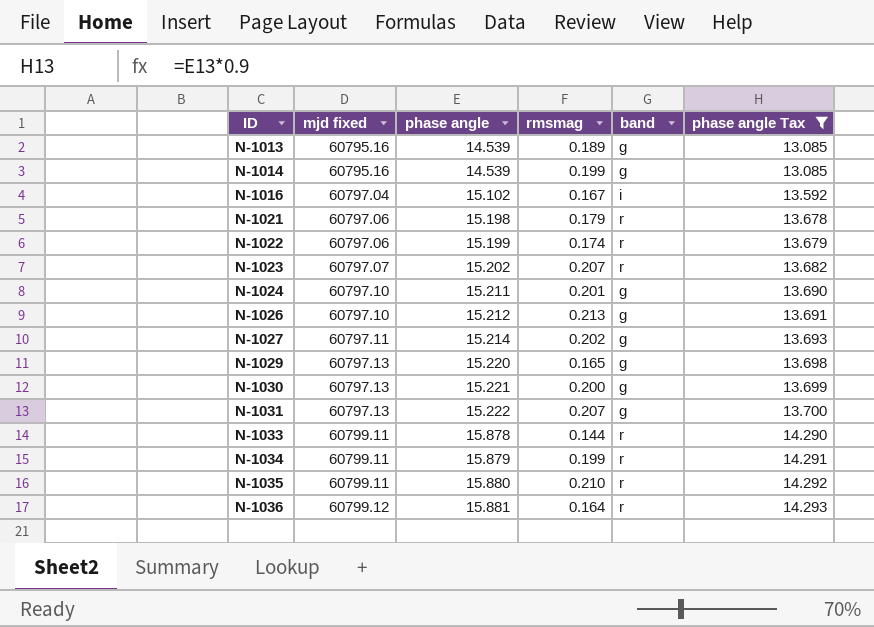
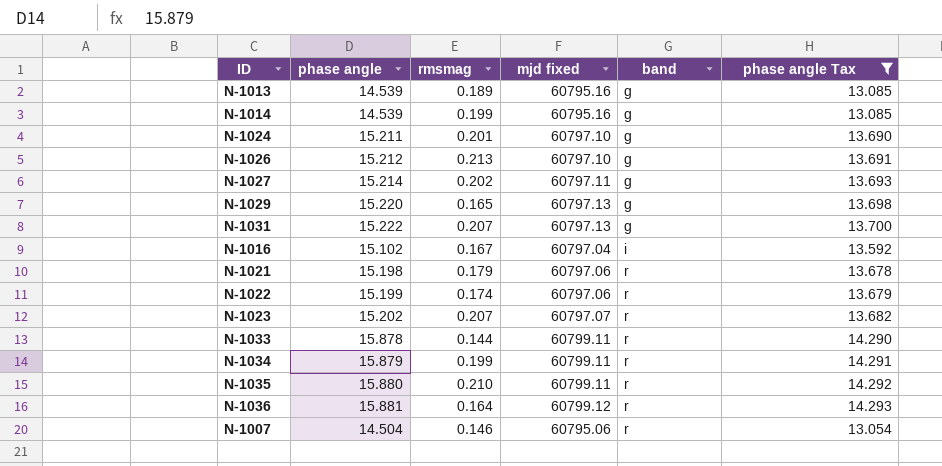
row order: ID ascending -> band ascending
column mjd fixed | position: 2 -> 4
row N-1030: 60797.13 | 15.221 | 0.200 | g | 13.699 -> none
row N-1007: none -> 14.504 | 0.146 | 60795.06 | r | 13.054

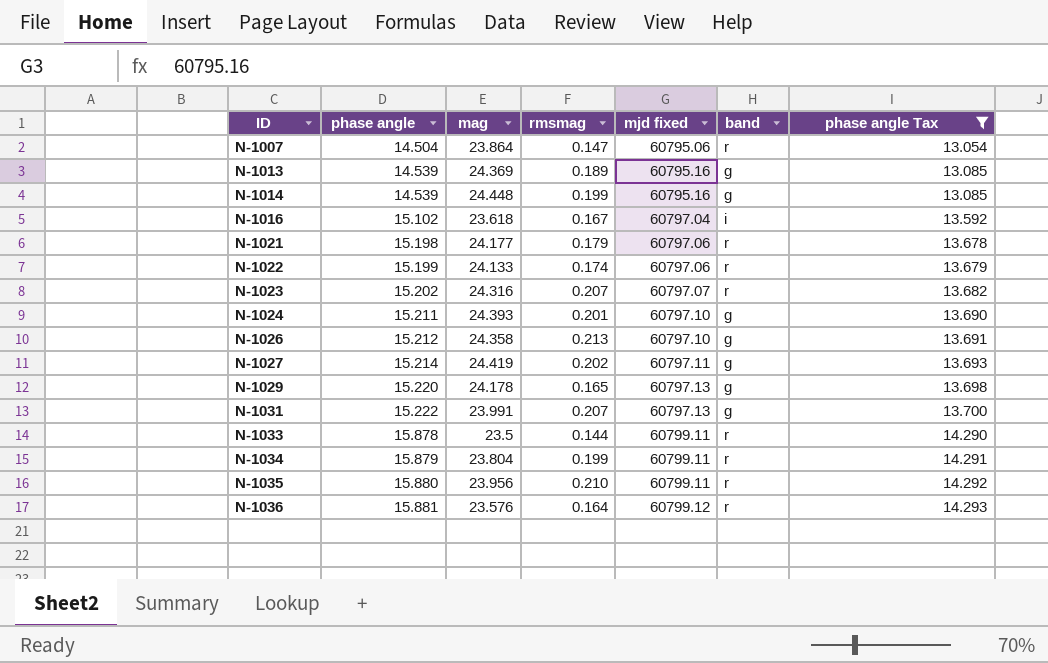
row order: band ascending -> ID ascending
column mag | position: none -> 3
N-1007 | rmsmag: 0.146 -> 0.147

